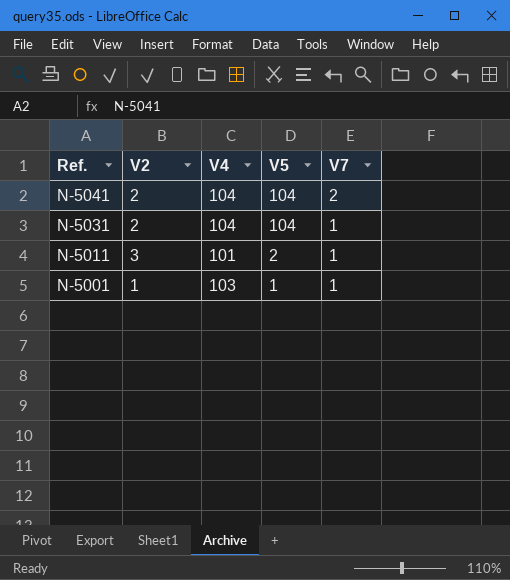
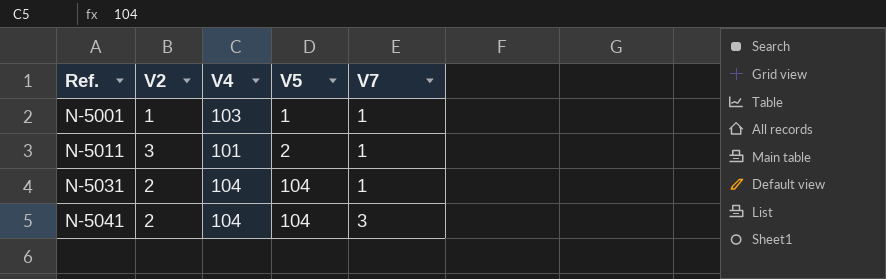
row order: Ref. descending -> Ref. ascending
N-5041 | V7: 2 -> 3

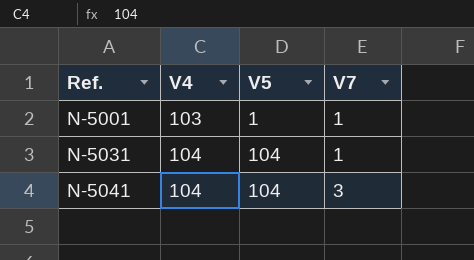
column V2 | position: 2 -> none
row N-5011: 3 | 101 | 2 | 1 -> none

